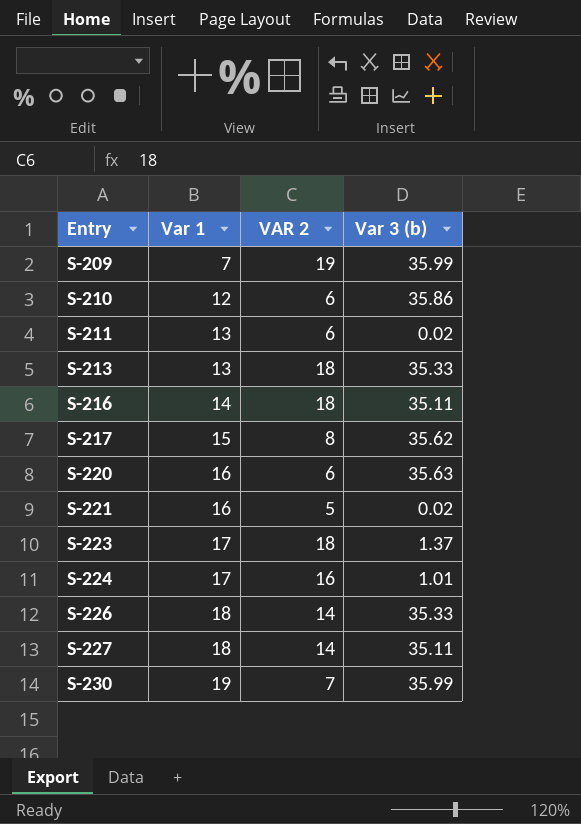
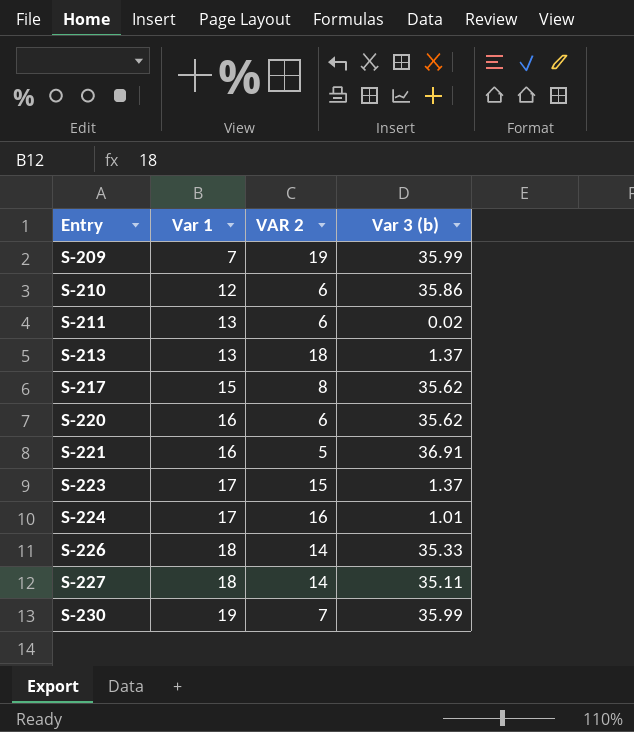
row S-216: 14 | 18 | 35.11 -> none
S-213 | Var 3 (b): 35.33 -> 1.37
S-220 | Var 3 (b): 35.63 -> 35.62
S-221 | Var 3 (b): 0.02 -> 36.91
S-223 | VAR 2: 18 -> 15

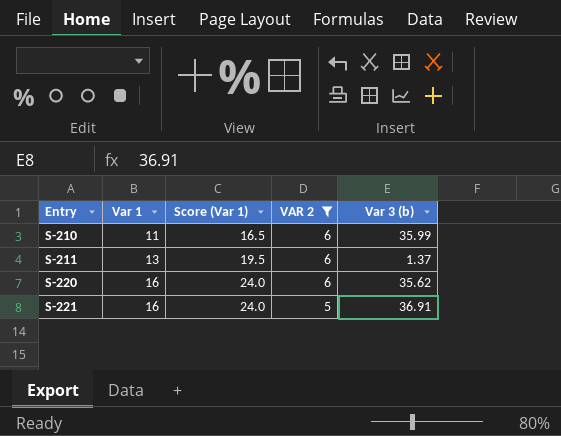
filter: none -> VAR 2 <= 6
column Score (Var 1) | formula: none -> [Var 1] * 1.5
S-210 | Var 1: 12 -> 11
S-210 | Var 3 (b): 35.86 -> 35.99
S-211 | Var 3 (b): 0.02 -> 1.37

